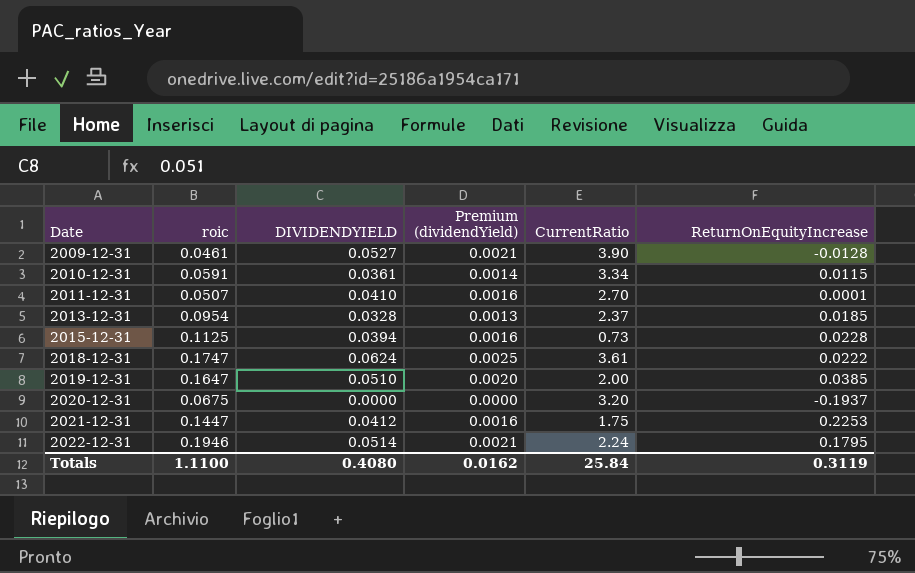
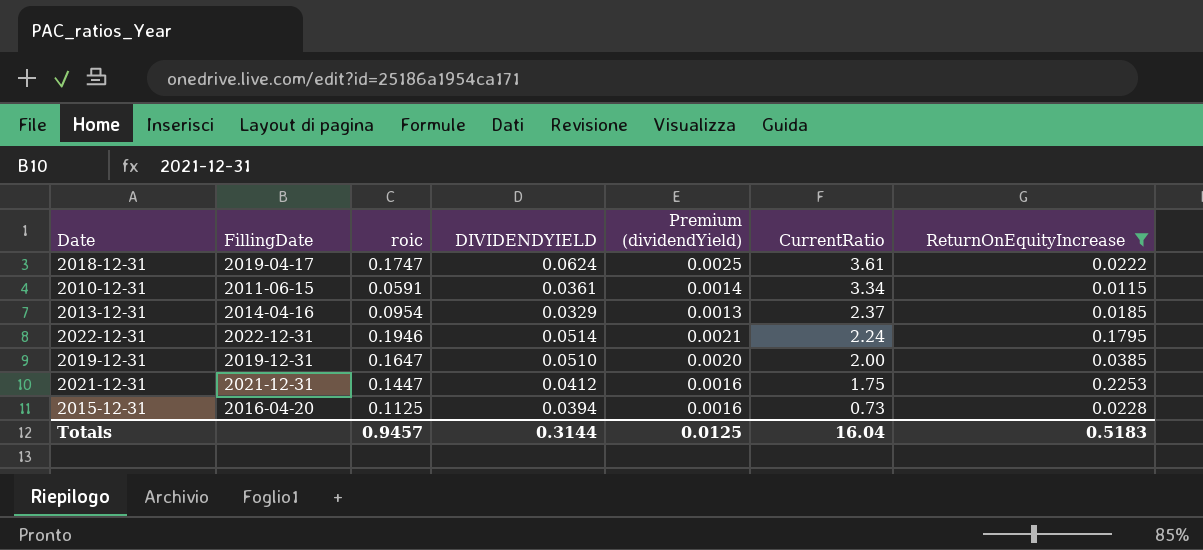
filter: none -> ReturnOnEquityIncrease >= 0.0115
row order: Date ascending -> CurrentRatio descending
column FillingDate | position: none -> 2
2013-12-31 | DIVIDENDYIELD: 0.0328 -> 0.0329
Totals | roic: 1.1100 -> 0.9457
Totals | DIVIDENDYIELD: 0.4080 -> 0.3144
Totals | Premium (dividendYield): 0.0162 -> 0.0125
Totals | CurrentRatio: 25.84 -> 16.04
Totals | ReturnOnEquityIncrease: 0.3119 -> 0.5183

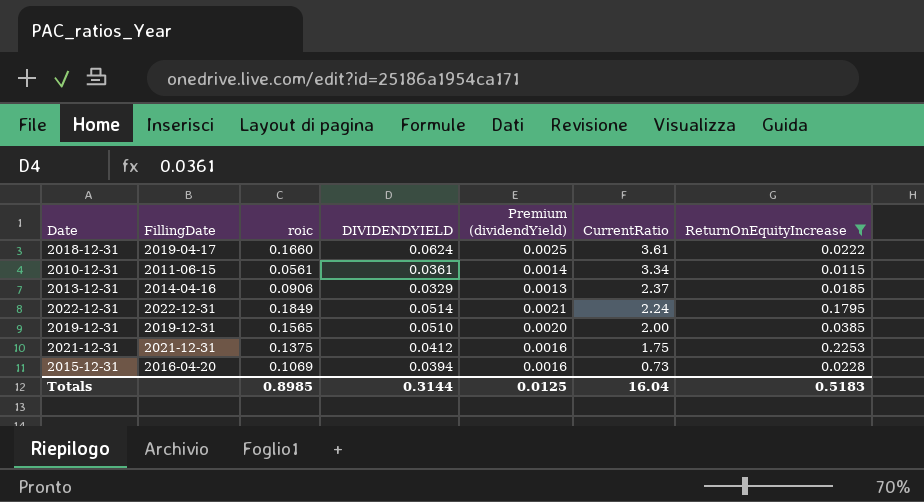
2018-12-31 | roic: 0.1747 -> 0.1660
2010-12-31 | roic: 0.0591 -> 0.0561
2013-12-31 | roic: 0.0954 -> 0.0906
2022-12-31 | roic: 0.1946 -> 0.1849
2019-12-31 | roic: 0.1647 -> 0.1565
2021-12-31 | roic: 0.1447 -> 0.1375
2015-12-31 | roic: 0.1125 -> 0.1069
Totals | roic: 0.9457 -> 0.8985

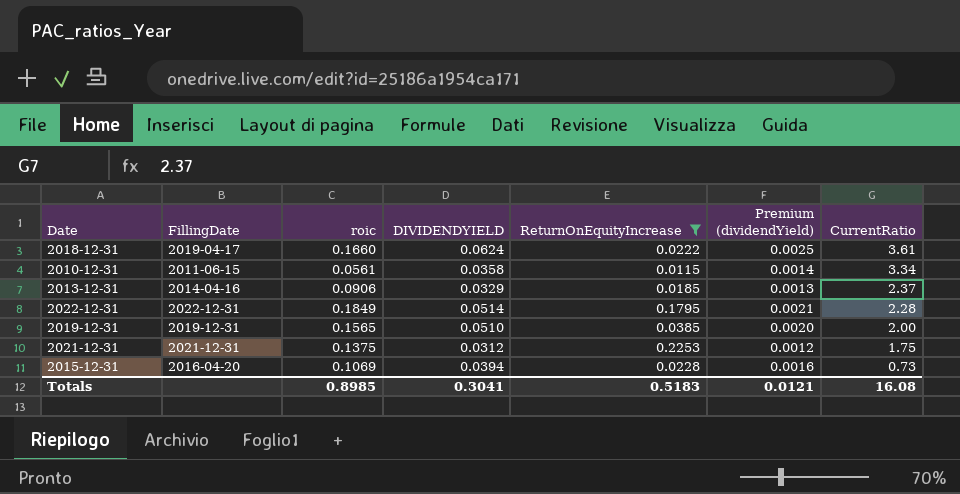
column ReturnOnEquityIncrease | position: 7 -> 5
2010-12-31 | DIVIDENDYIELD: 0.0361 -> 0.0358
2022-12-31 | CurrentRatio: 2.24 -> 2.28
2021-12-31 | DIVIDENDYIELD: 0.0412 -> 0.0312
2021-12-31 | Premium (dividendYield): 0.0016 -> 0.0012
Totals | DIVIDENDYIELD: 0.3144 -> 0.3041
Totals | Premium (dividendYield): 0.0125 -> 0.0121
Totals | CurrentRatio: 16.04 -> 16.08

